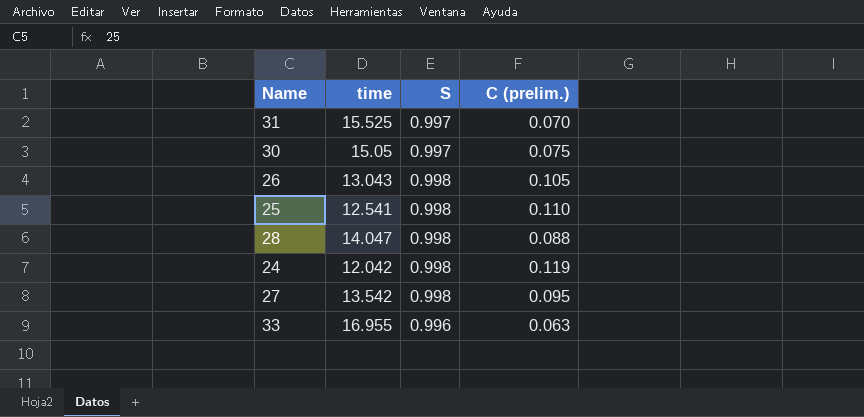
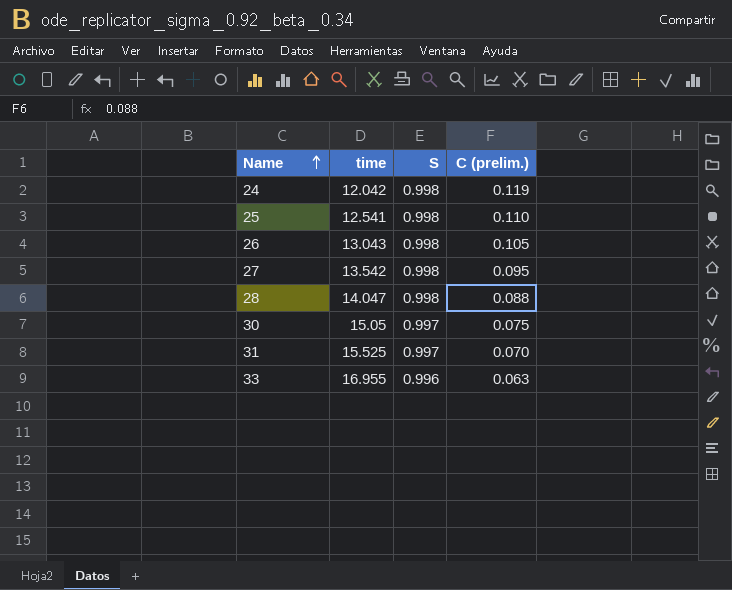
row order: none -> Name ascending

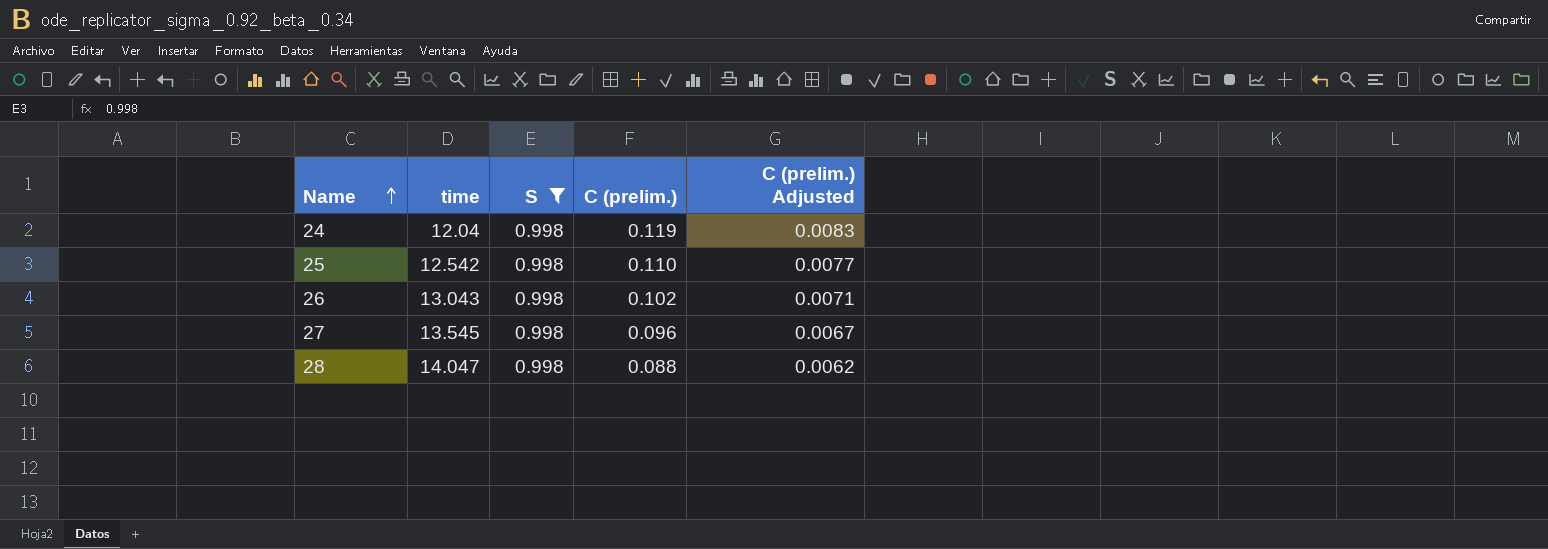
filter: none -> S = 0.998
column C (prelim.) Adjusted | formula: none -> [C (prelim.)] * 0.07
24 | time: 12.042 -> 12.04
25 | time: 12.541 -> 12.542
26 | C (prelim.): 0.105 -> 0.102
27 | time: 13.542 -> 13.545
27 | C (prelim.): 0.095 -> 0.096

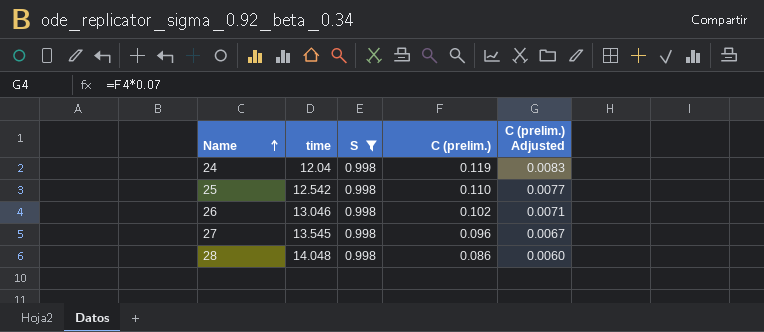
26 | time: 13.043 -> 13.046
28 | time: 14.047 -> 14.048
28 | C (prelim.): 0.088 -> 0.086
28 | C (prelim.) Adjusted: 0.0062 -> 0.0060

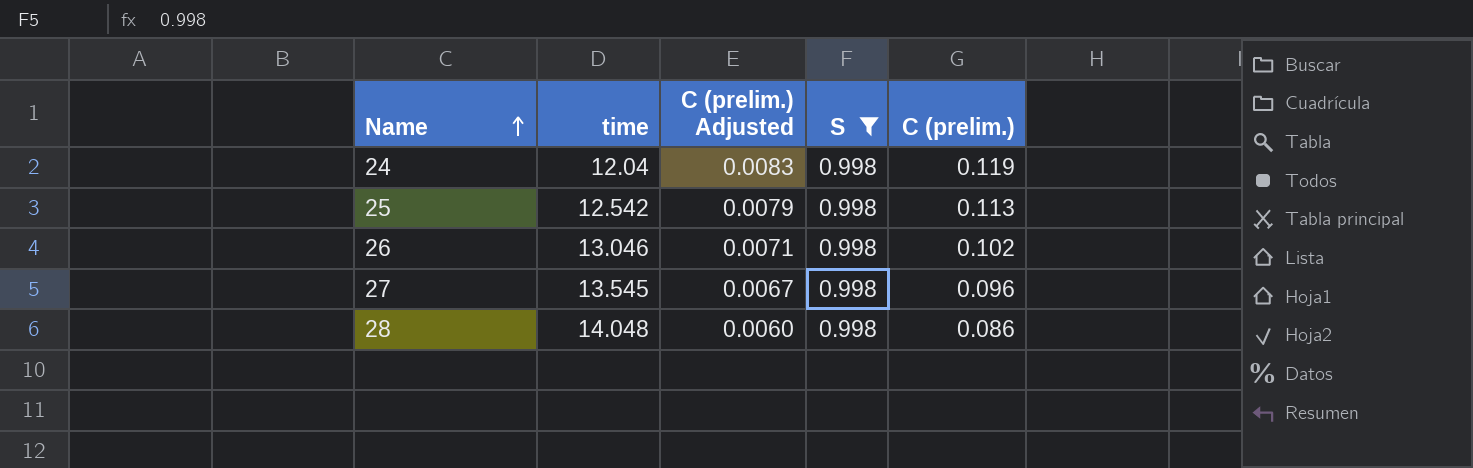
column C (prelim.) Adjusted | position: 5 -> 3
25 | C (prelim.) Adjusted: 0.0077 -> 0.0079
25 | C (prelim.): 0.110 -> 0.113

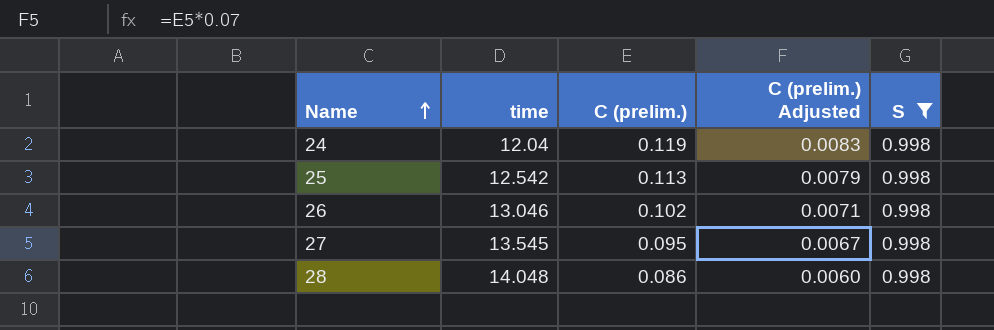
column C (prelim.) | position: 5 -> 3
27 | C (prelim.): 0.096 -> 0.095

